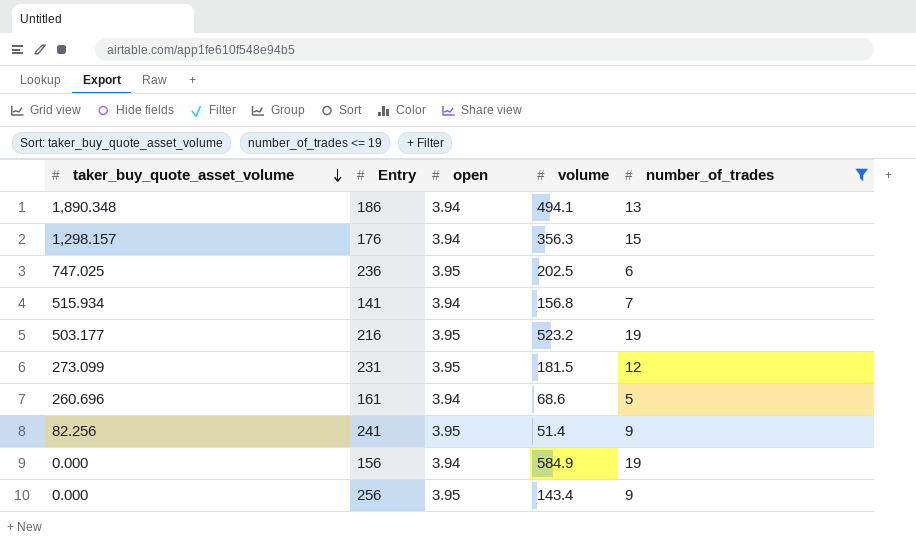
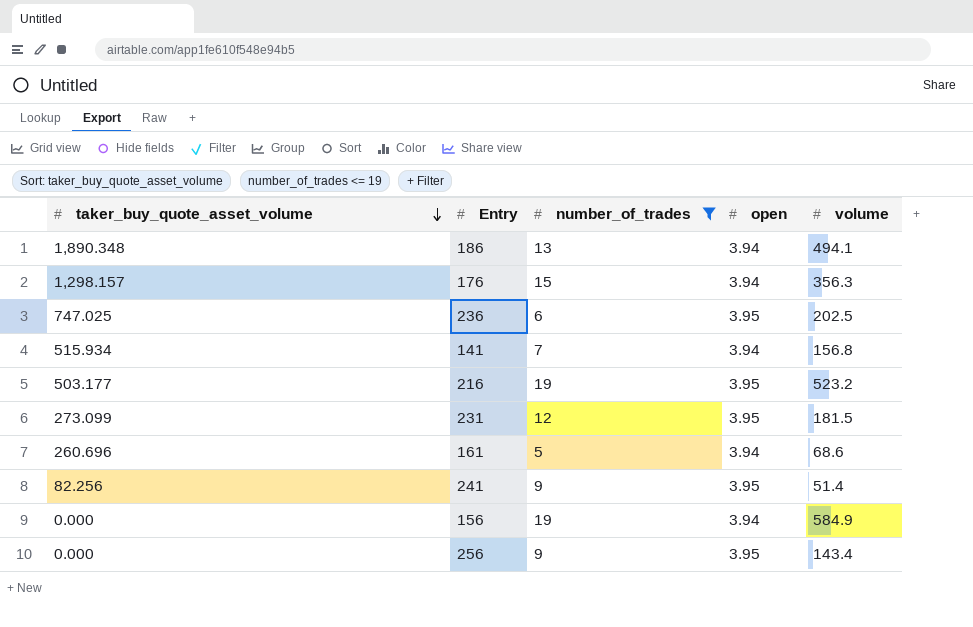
column number_of_trades | position: 5 -> 3

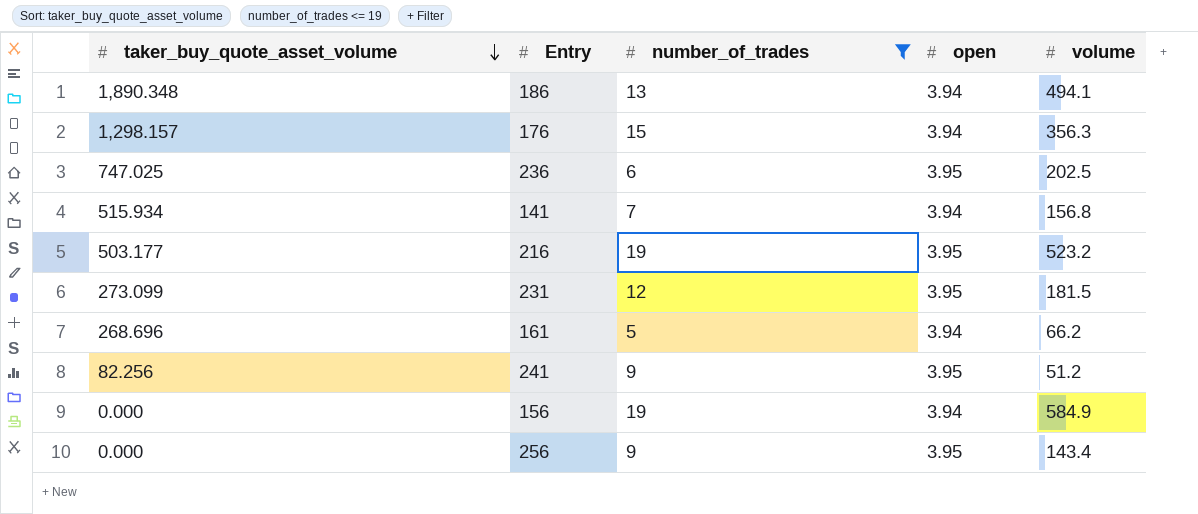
161 | taker_buy_quote_asset_volume: 260.696 -> 268.696
161 | volume: 68.6 -> 66.2
241 | volume: 51.4 -> 51.2

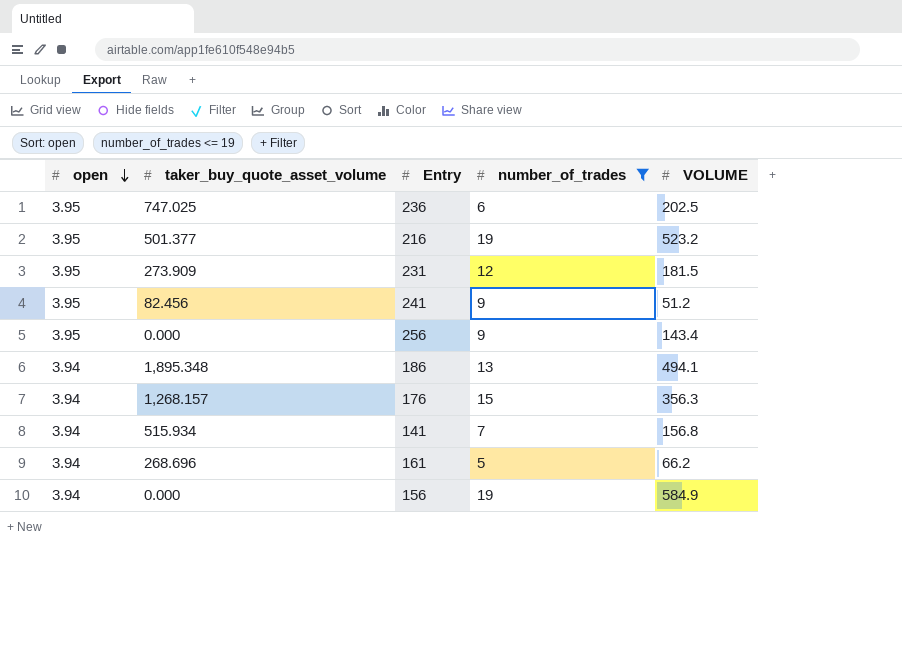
row order: taker_buy_quote_asset_volume descending -> open descending
column open | position: 4 -> 1
column name: volume -> VOLUME
216 | taker_buy_quote_asset_volume: 503.177 -> 501.377
231 | taker_buy_quote_asset_volume: 273.099 -> 273.909
241 | taker_buy_quote_asset_volume: 82.256 -> 82.456
186 | taker_buy_quote_asset_volume: 1,890.348 -> 1,895.348
176 | taker_buy_quote_asset_volume: 1,298.157 -> 1,268.157

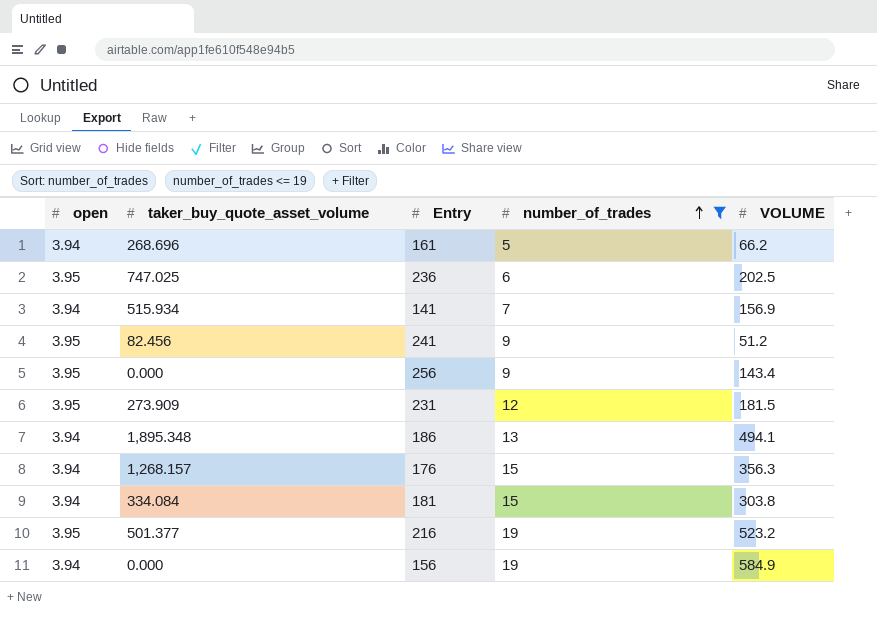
row order: open descending -> number_of_trades ascending
141 | VOLUME: 156.8 -> 156.9
row 181: none -> 3.94 | 334.084 | 15 | 303.8

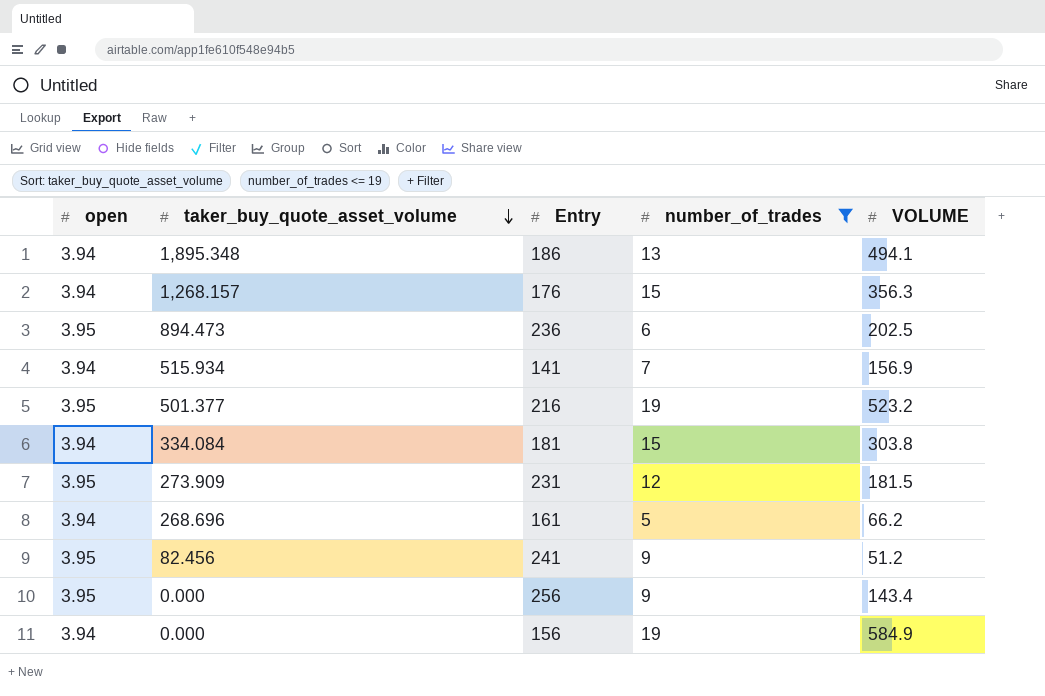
row order: number_of_trades ascending -> taker_buy_quote_asset_volume descending
236 | taker_buy_quote_asset_volume: 747.025 -> 894.473

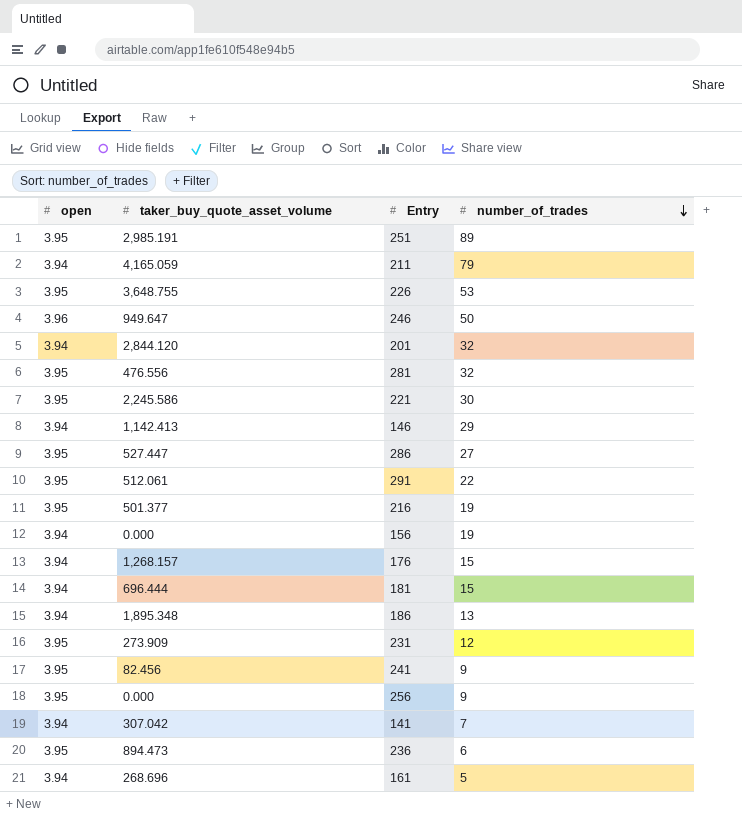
filter: number_of_trades <= 19 -> none
row order: taker_buy_quote_asset_volume descending -> number_of_trades descending
column VOLUME | position: 5 -> none
181 | taker_buy_quote_asset_volume: 334.084 -> 696.444
141 | taker_buy_quote_asset_volume: 515.934 -> 307.042

